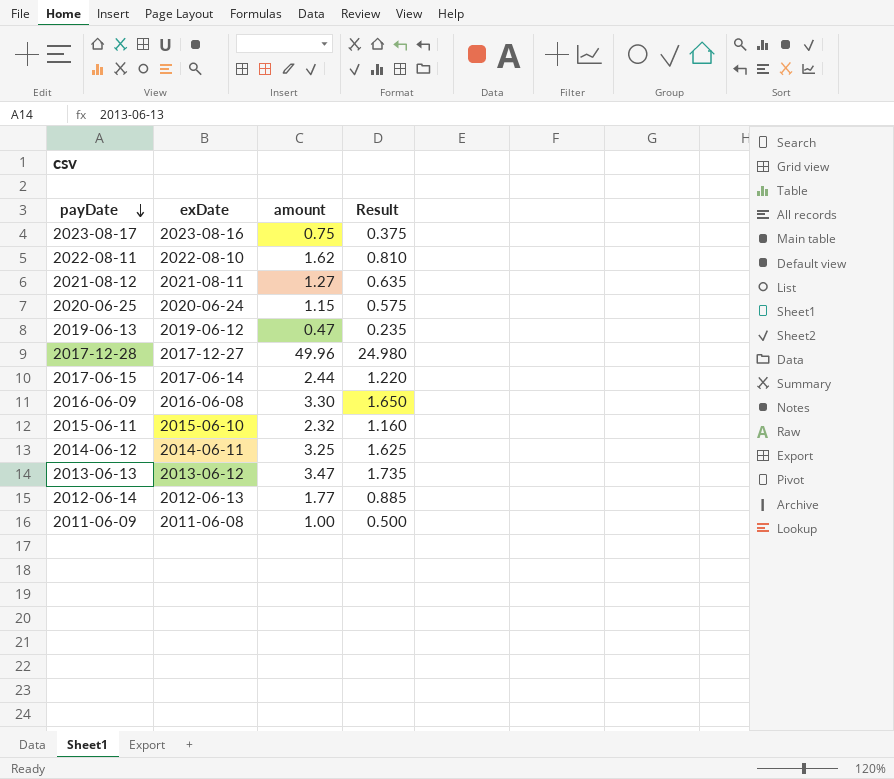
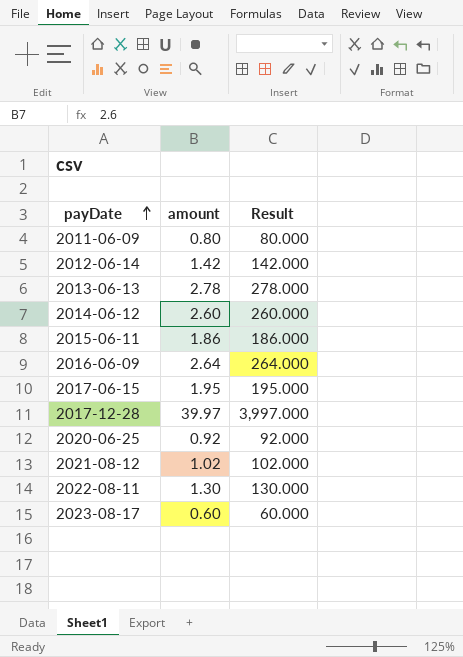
row order: payDate descending -> payDate ascending
column exDate | position: 2 -> none
column Result | formula: [amount] * 0.5 -> [amount] * 100
row 2019-06-13: 2019-06-12 | 0.47 | 0.235 -> none
2011-06-09 | amount: 1.00 -> 0.80
2012-06-14 | amount: 1.77 -> 1.42
2013-06-13 | amount: 3.47 -> 2.78
2014-06-12 | amount: 3.25 -> 2.60
2015-06-11 | amount: 2.32 -> 1.86
2016-06-09 | amount: 3.30 -> 2.64
2017-06-15 | amount: 2.44 -> 1.95
2017-12-28 | amount: 49.96 -> 39.97
2020-06-25 | amount: 1.15 -> 0.92
2021-08-12 | amount: 1.27 -> 1.02
2022-08-11 | amount: 1.62 -> 1.30
2023-08-17 | amount: 0.75 -> 0.60

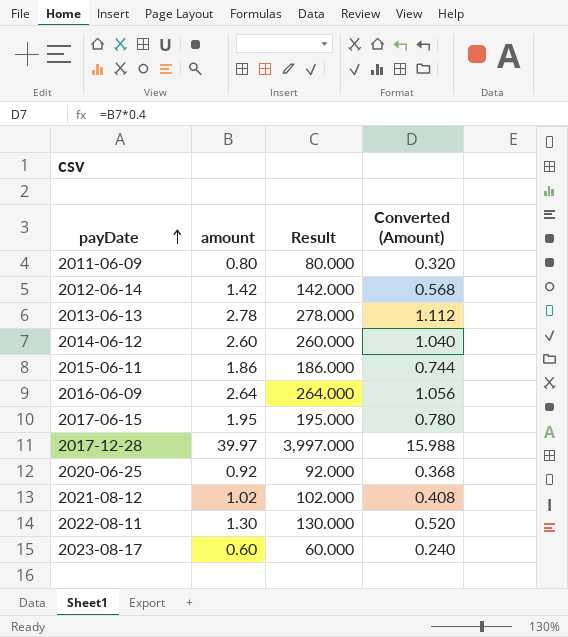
column Converted (Amount) | formula: none -> [amount] * 0.4

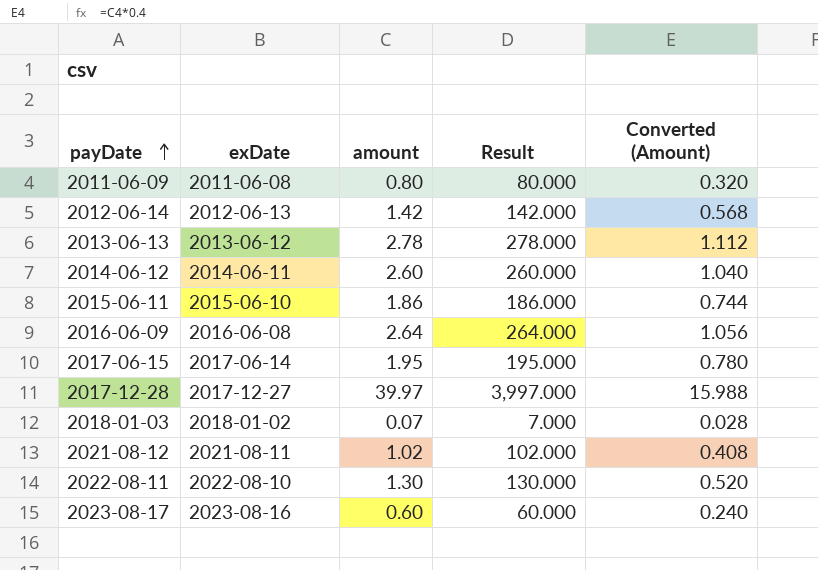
column exDate | position: none -> 2
row 2020-06-25: 0.92 | 92.000 | 0.368 -> none
row 2018-01-03: none -> 2018-01-02 | 0.07 | 7.000 | 0.028

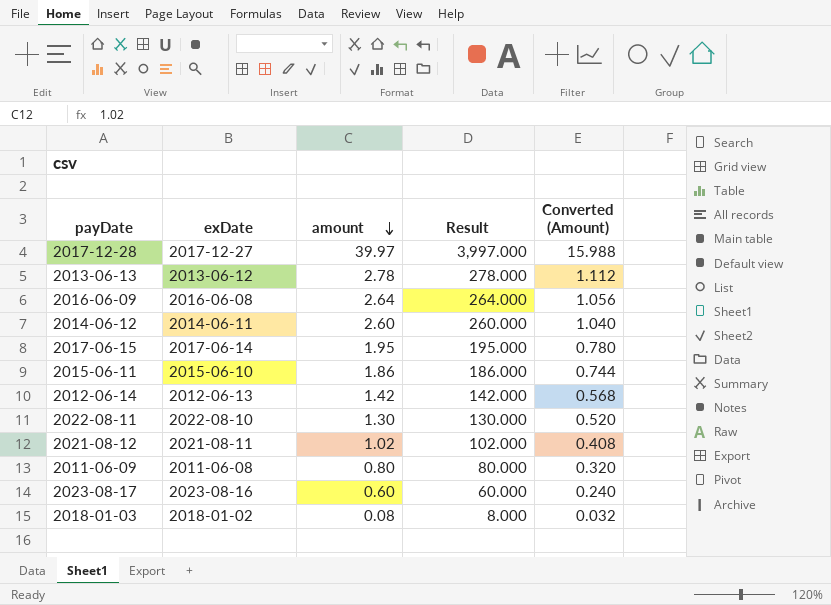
row order: payDate ascending -> amount descending
2018-01-03 | amount: 0.07 -> 0.08
2018-01-03 | Result: 7.000 -> 8.000
2018-01-03 | Converted (Amount): 0.028 -> 0.032

